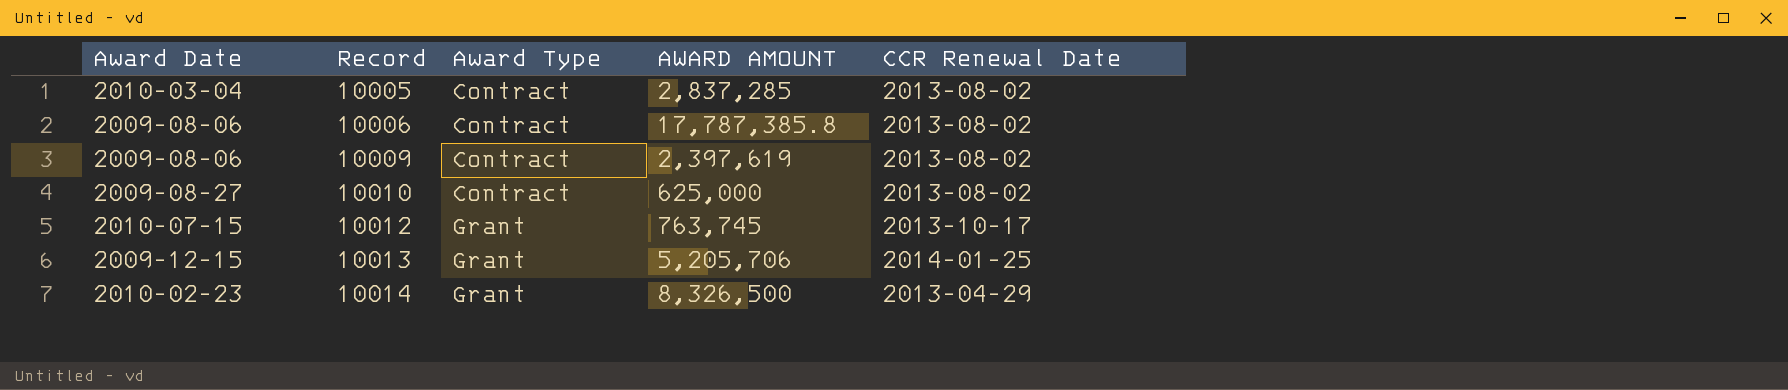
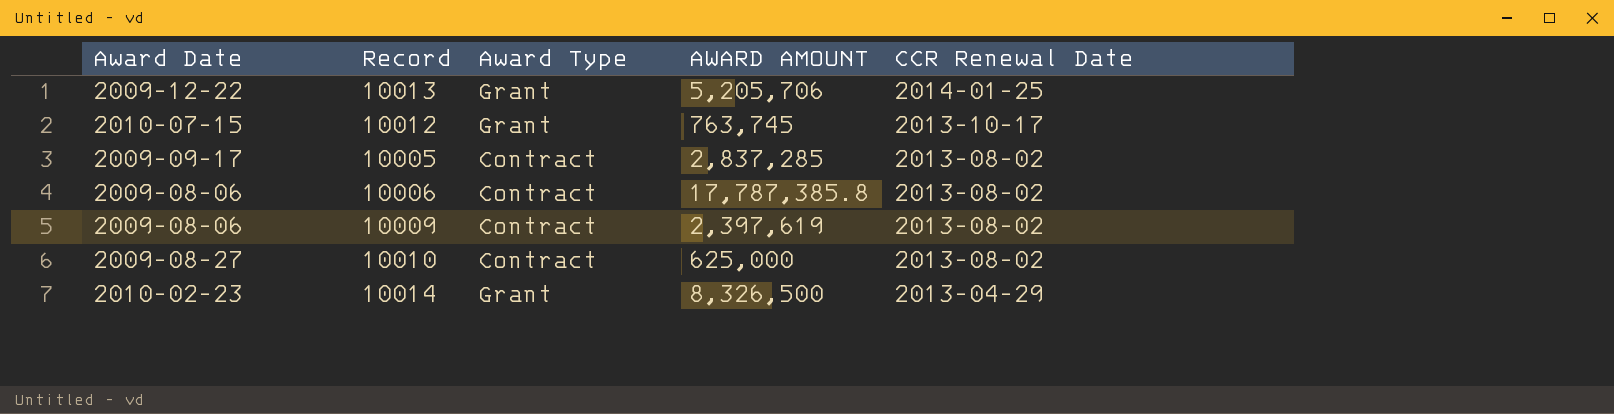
row order: Record ascending -> CCR Renewal Date descending
10013 | Award Date: 2009-12-15 -> 2009-12-22
10005 | Award Date: 2010-03-04 -> 2009-09-17

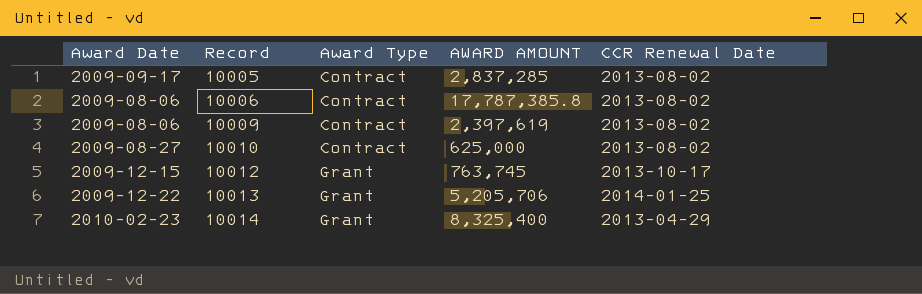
row order: CCR Renewal Date descending -> Record ascending
10012 | Award Date: 2010-07-15 -> 2009-12-15
10014 | AWARD AMOUNT: 8,326,500 -> 8,325,400

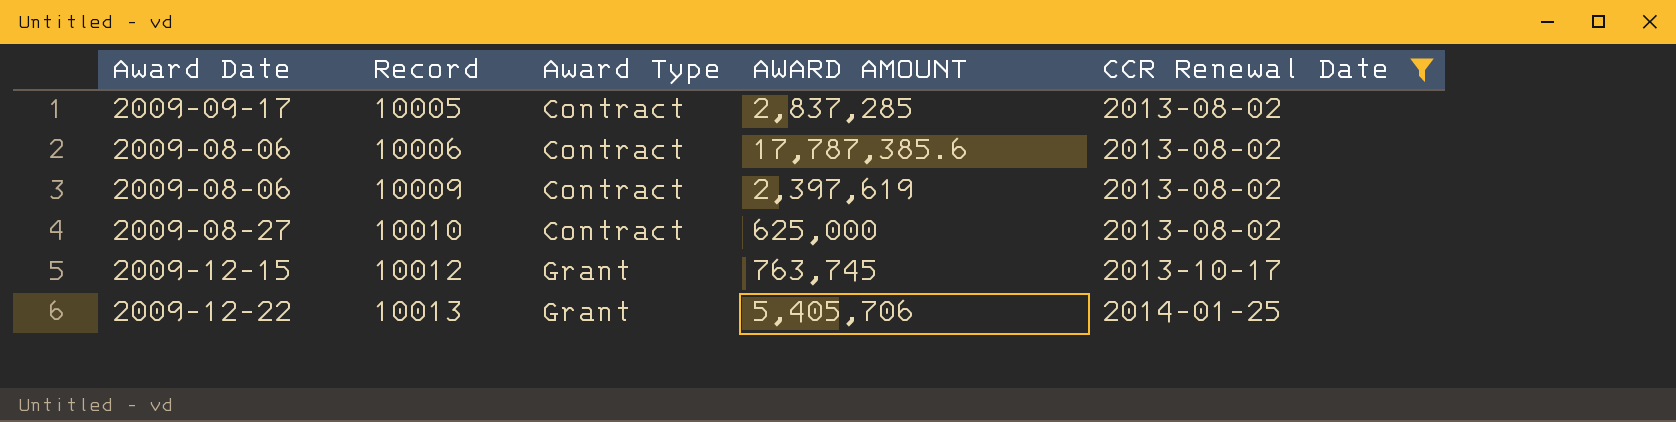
filter: none -> CCR Renewal Date != 2013-04-29
10006 | AWARD AMOUNT: 17,787,385.8 -> 17,787,385.6
10013 | AWARD AMOUNT: 5,205,706 -> 5,405,706

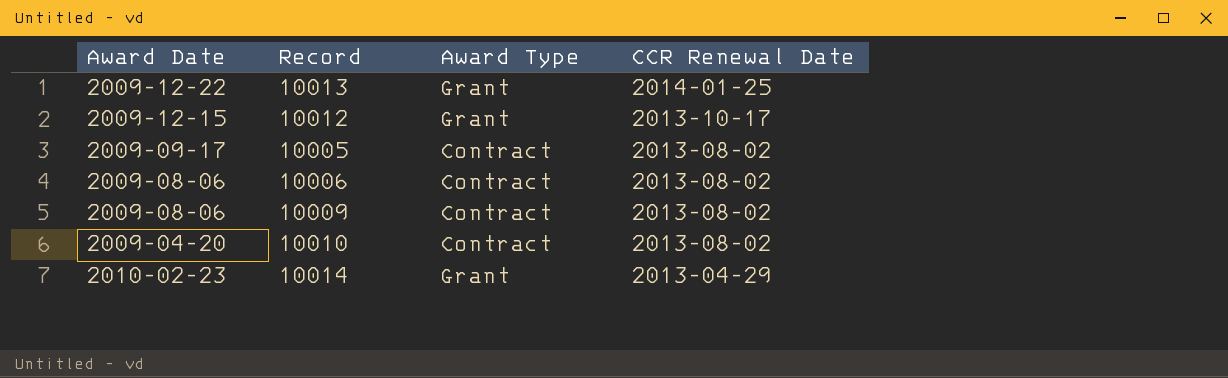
filter: CCR Renewal Date != 2013-04-29 -> none
row order: Record ascending -> CCR Renewal Date descending
column AWARD AMOUNT | position: 4 -> none
10010 | Award Date: 2009-08-27 -> 2009-04-20

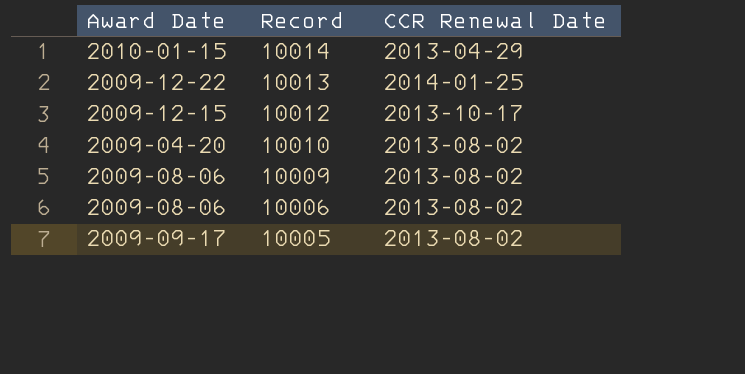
row order: CCR Renewal Date descending -> Record descending
column Award Type | position: 3 -> none
10014 | Award Date: 2010-02-23 -> 2010-01-15

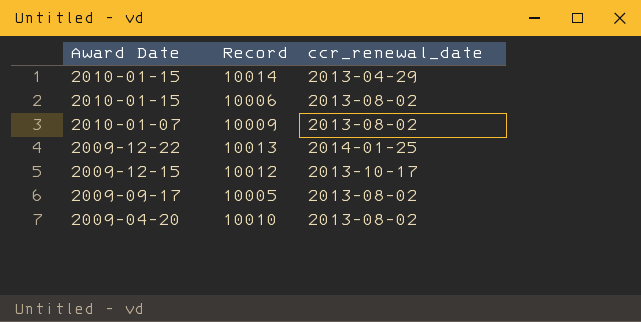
row order: Record descending -> Award Date descending
column name: CCR Renewal Date -> ccr_renewal_date
10006 | Award Date: 2009-08-06 -> 2010-01-15
10009 | Award Date: 2009-08-06 -> 2010-01-07

